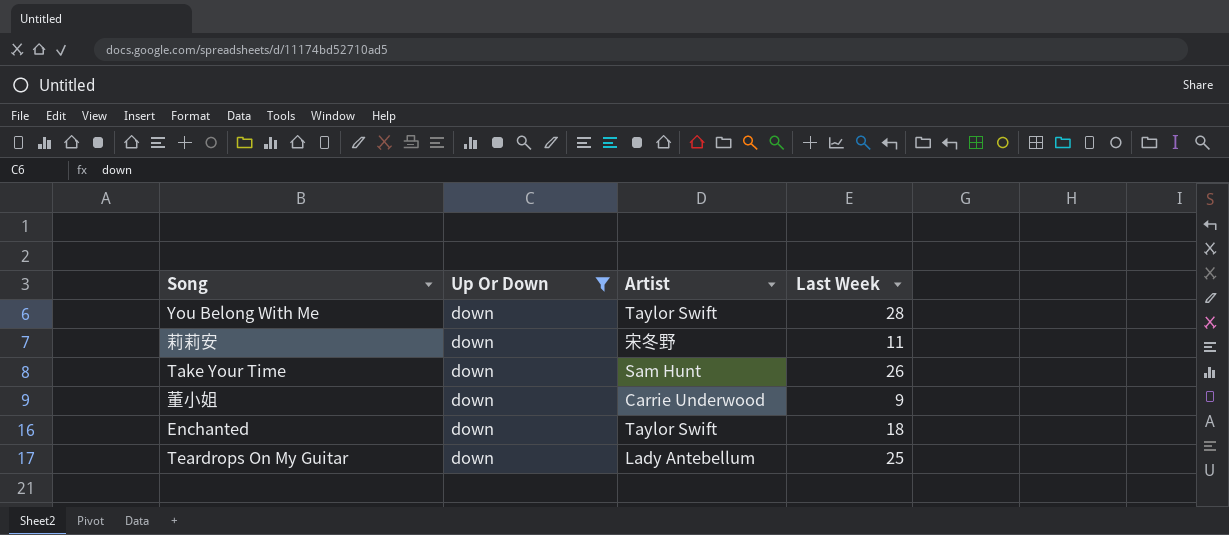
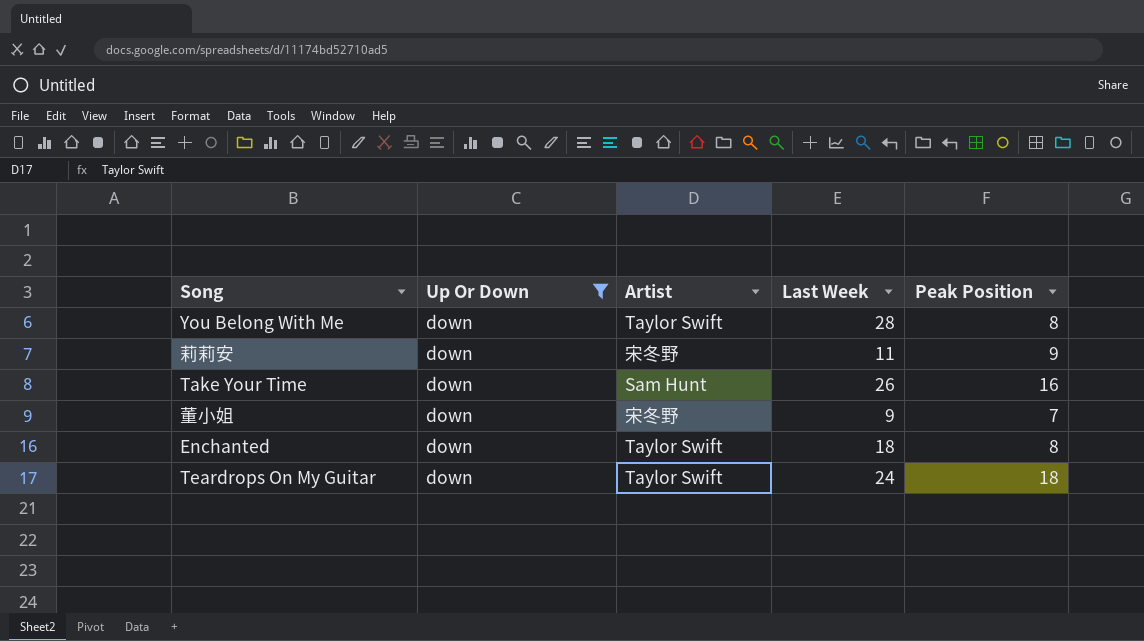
column Peak Position | position: none -> 5
董小姐 | Artist: Carrie Underwood -> 宋冬野
Teardrops On My Guitar | Artist: Lady Antebellum -> Taylor Swift
Teardrops On My Guitar | Last Week: 25 -> 24

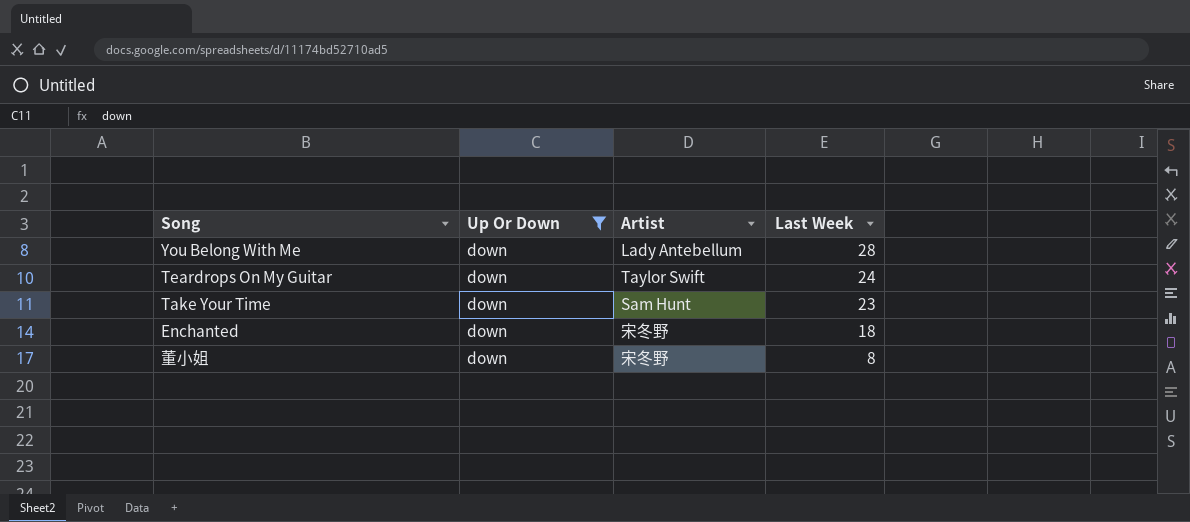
row order: none -> Last Week descending
column Peak Position | position: 5 -> none
row 莉莉安: down | 宋冬野 | 11 | 9 -> none
You Belong With Me | Artist: Taylor Swift -> Lady Antebellum
Take Your Time | Last Week: 26 -> 23
Enchanted | Artist: Taylor Swift -> 宋冬野
董小姐 | Last Week: 9 -> 8

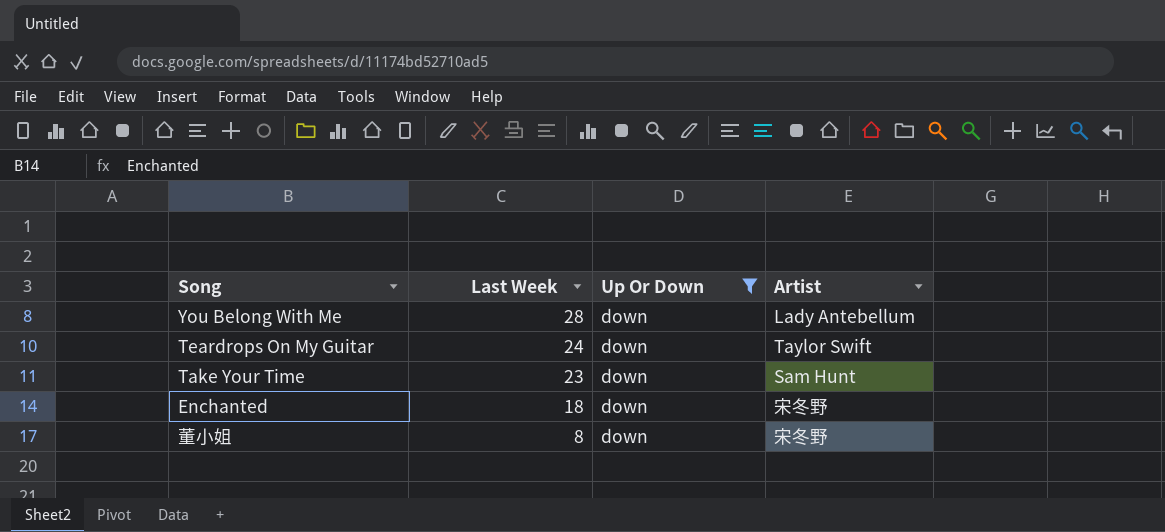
column Last Week | position: 4 -> 2

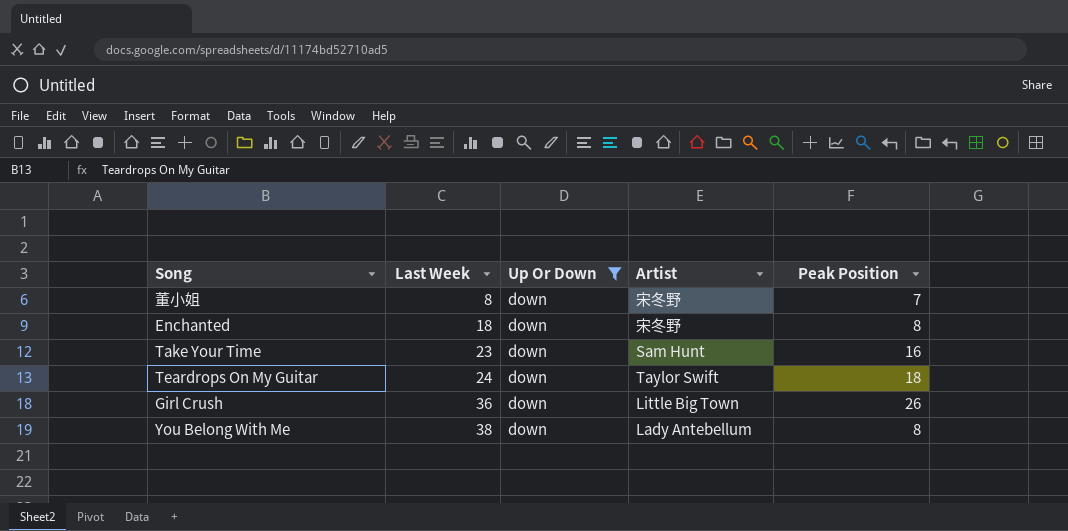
row order: Last Week descending -> Last Week ascending
column Peak Position | position: none -> 5
row Girl Crush: none -> 36 | down | Little Big Town | 26
You Belong With Me | Last Week: 28 -> 38

